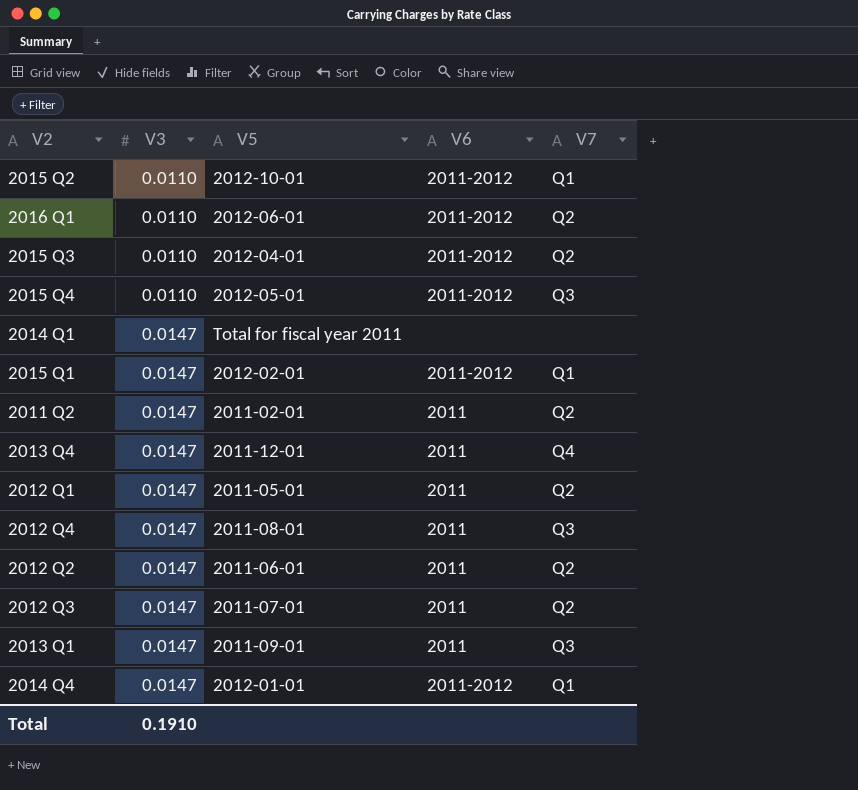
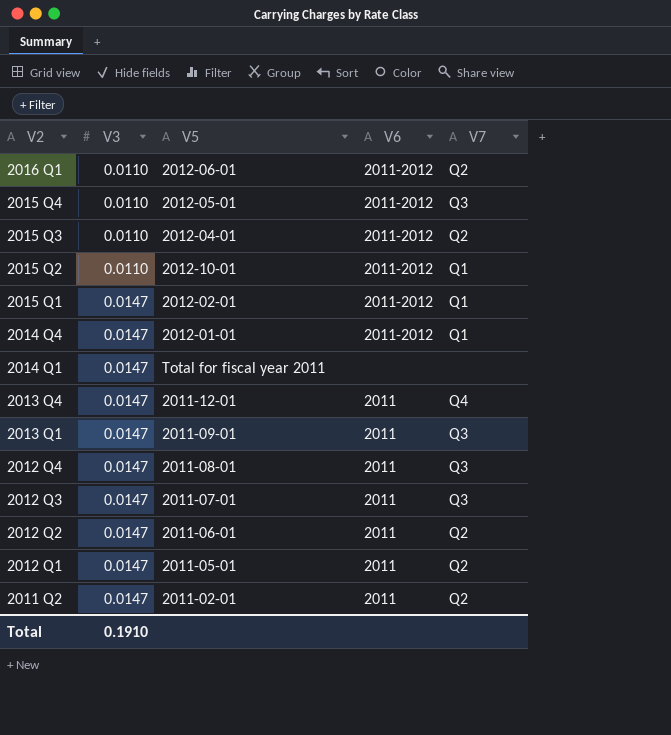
row order: V3 ascending -> V2 descending
2012 Q3 | V7: Q2 -> Q3

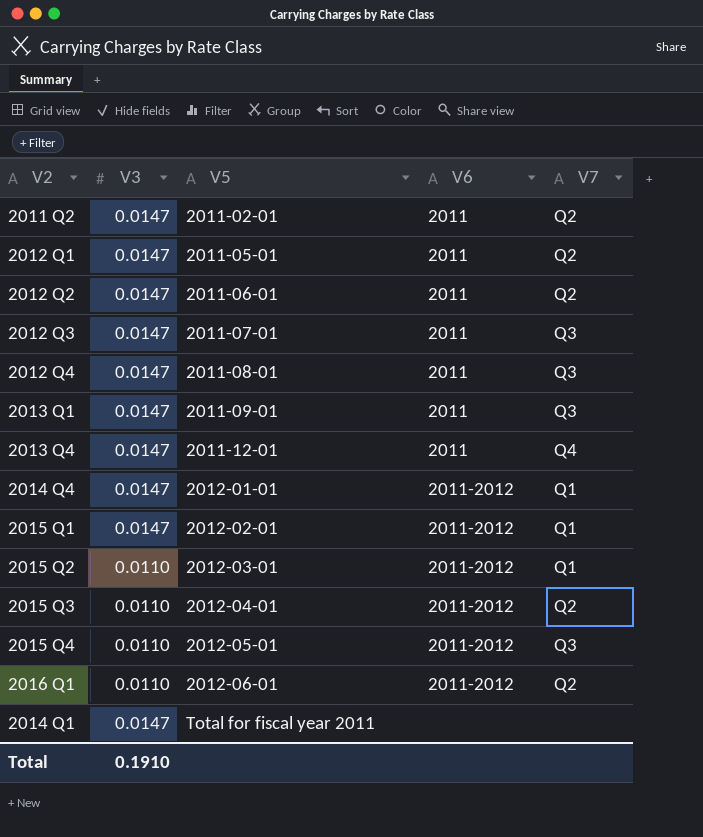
row order: V2 descending -> V5 ascending
2015 Q2 | V5: 2012-10-01 -> 2012-03-01

